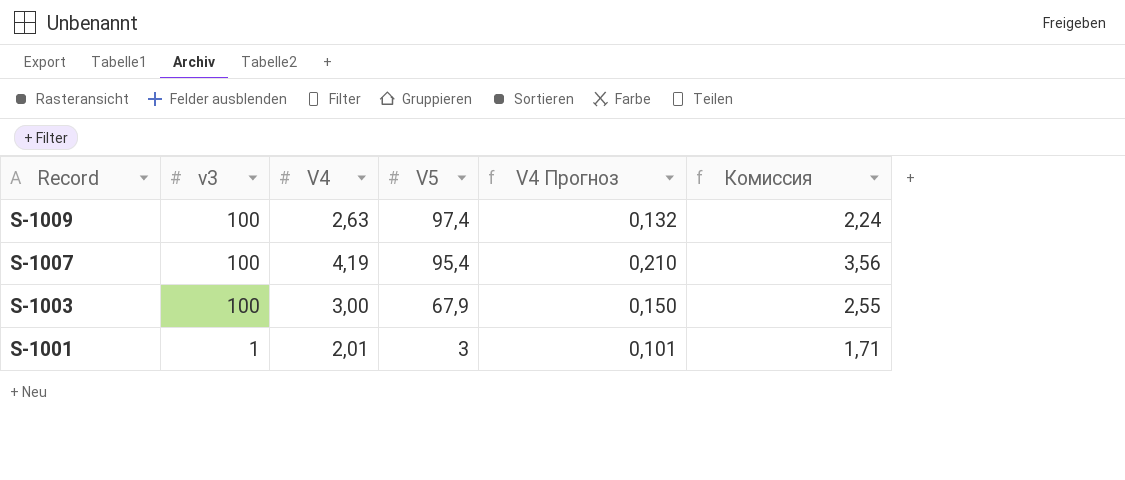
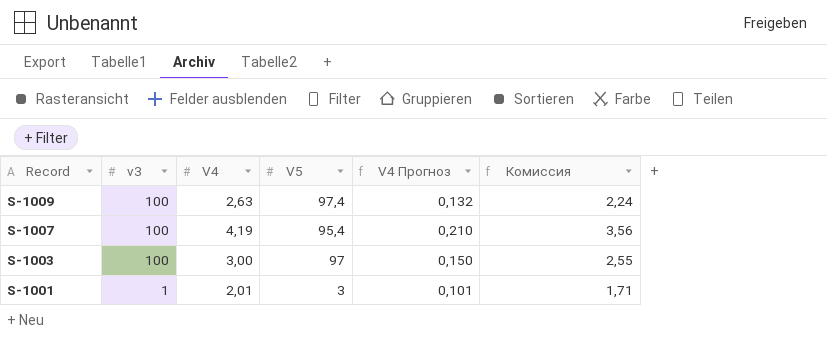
S-1003 | V5: 67,9 -> 97

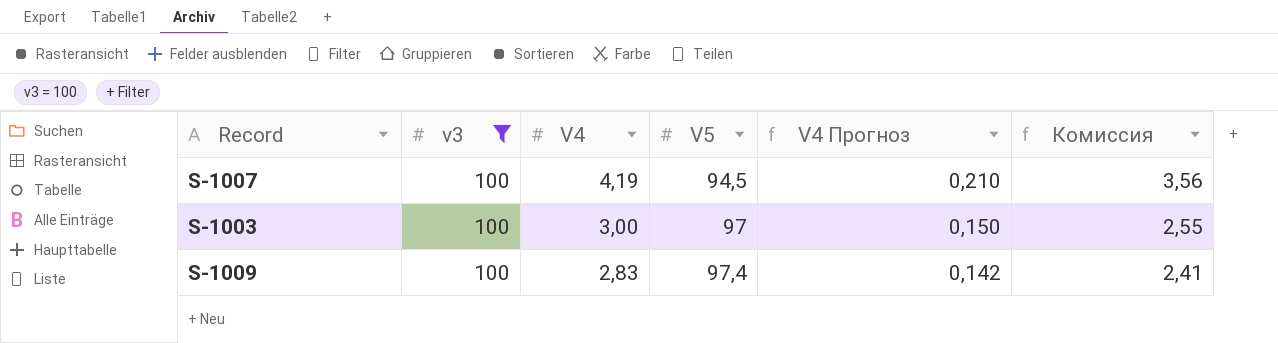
filter: none -> v3 = 100
row order: Record descending -> V4 descending
S-1007 | V5: 95,4 -> 94,5
S-1009 | V4: 2,63 -> 2,83
S-1009 | V4 Прогноз: 0,132 -> 0,142
S-1009 | Комиссия: 2,24 -> 2,41

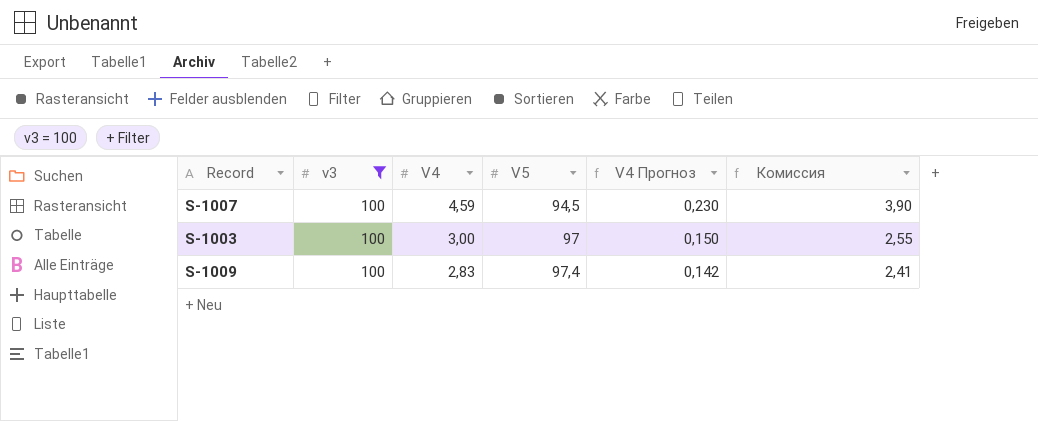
S-1007 | V4: 4,19 -> 4,59
S-1007 | V4 Прогноз: 0,210 -> 0,230
S-1007 | Комиссия: 3,56 -> 3,90

